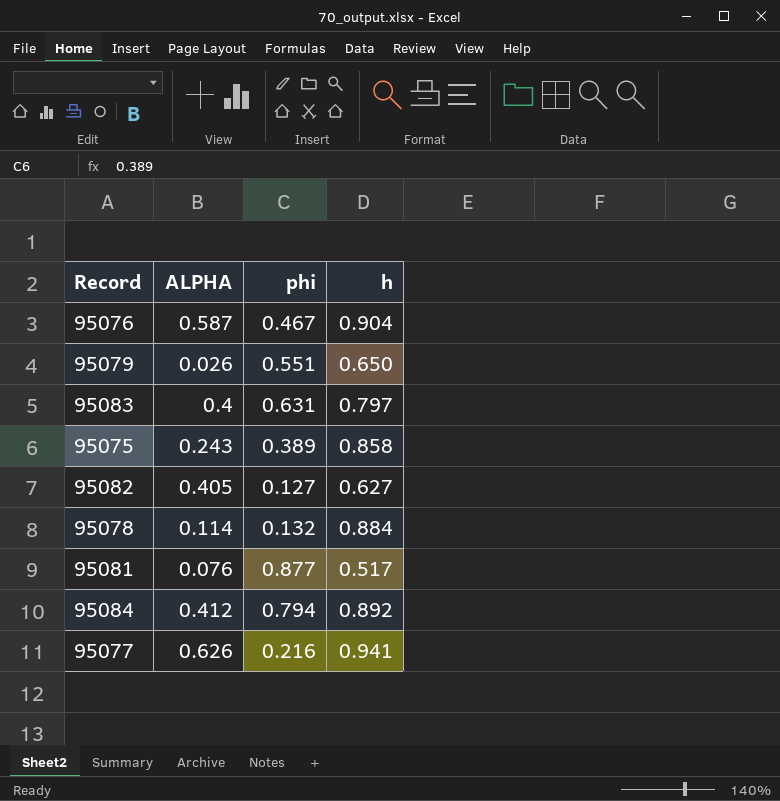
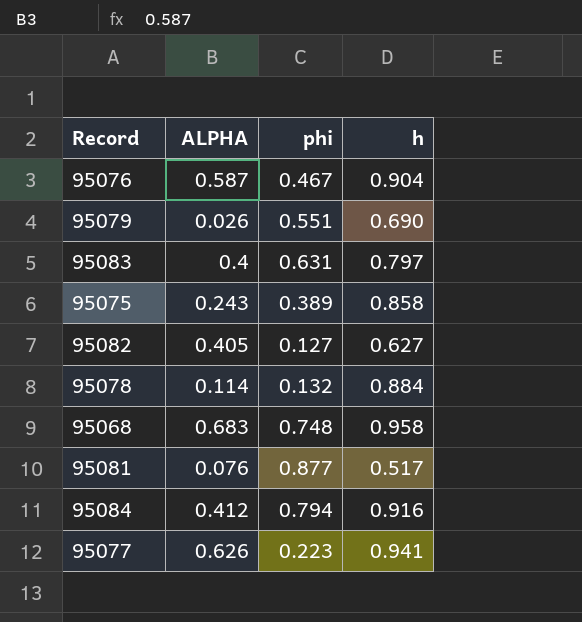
95079 | h: 0.650 -> 0.690
row 95068: none -> 0.683 | 0.748 | 0.958
95084 | h: 0.892 -> 0.916
95077 | phi: 0.216 -> 0.223

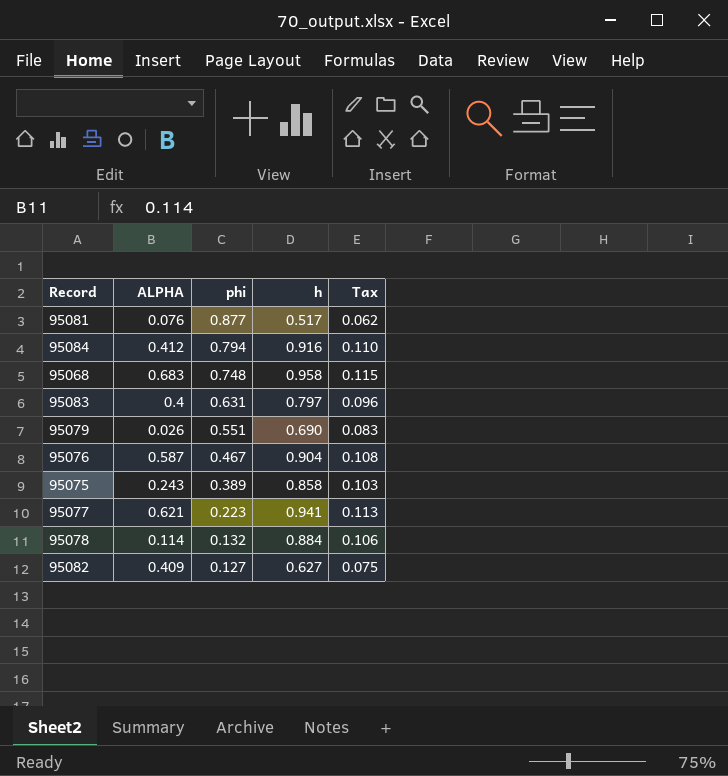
row order: none -> phi descending
column Tax | formula: none -> [h] * 0.12
95077 | ALPHA: 0.626 -> 0.621
95082 | ALPHA: 0.405 -> 0.409

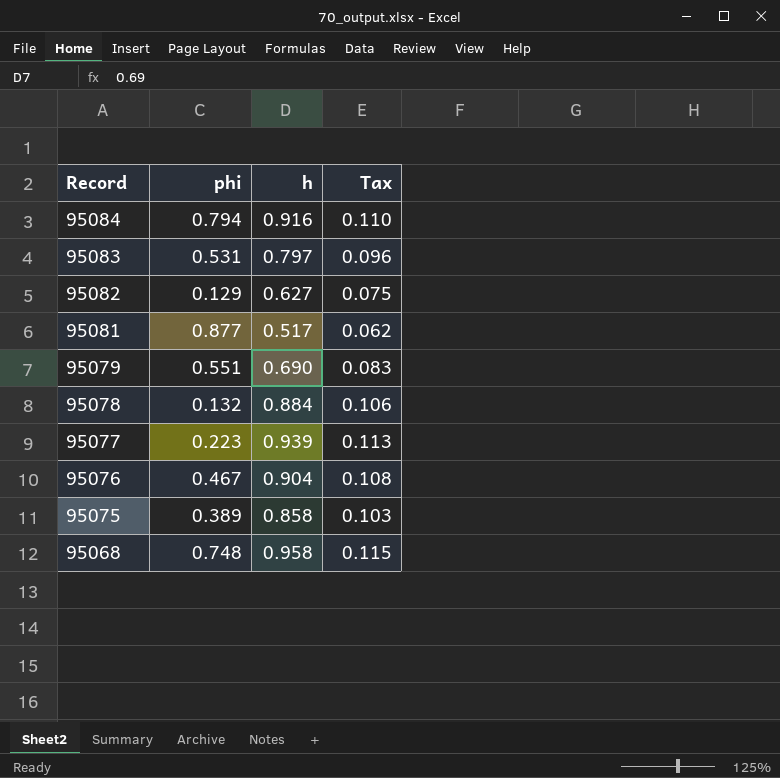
row order: phi descending -> Record descending
column ALPHA | position: 2 -> none
95083 | phi: 0.631 -> 0.531
95082 | phi: 0.127 -> 0.129
95077 | h: 0.941 -> 0.939

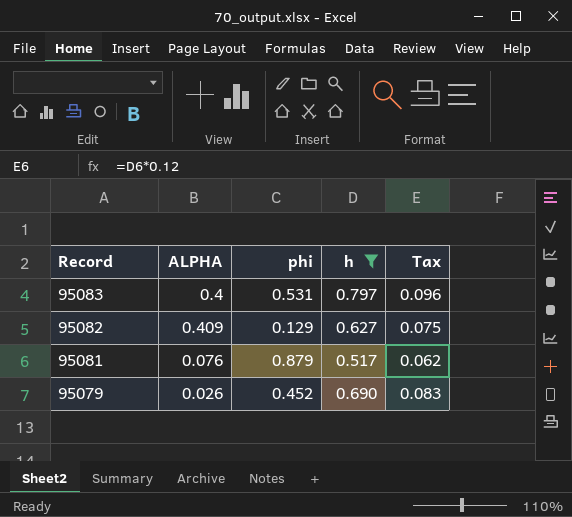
filter: none -> h <= 0.797
column ALPHA | position: none -> 2
95081 | phi: 0.877 -> 0.879
95079 | phi: 0.551 -> 0.452

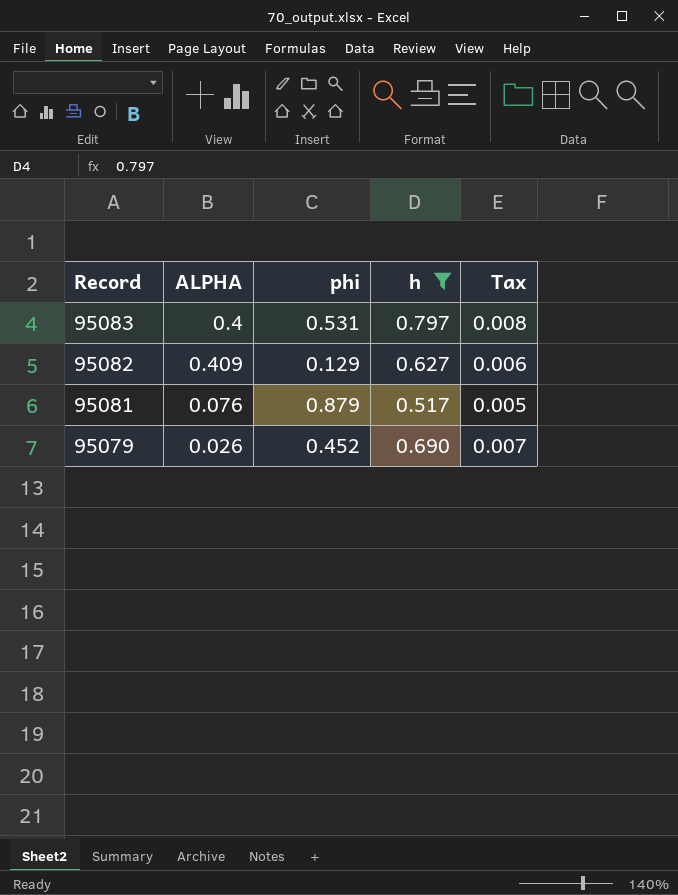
column Tax | formula: [h] * 0.12 -> [h] * 0.01

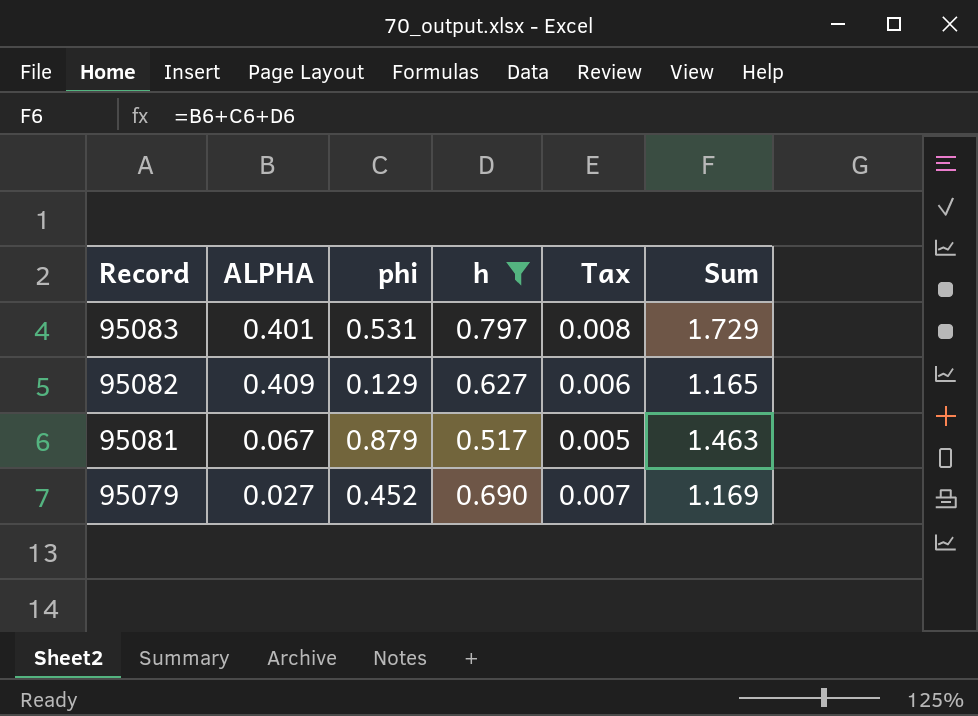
column Sum | formula: none -> [ALPHA] + [phi] + [h]
95083 | ALPHA: 0.4 -> 0.401
95081 | ALPHA: 0.076 -> 0.067
95079 | ALPHA: 0.026 -> 0.027

